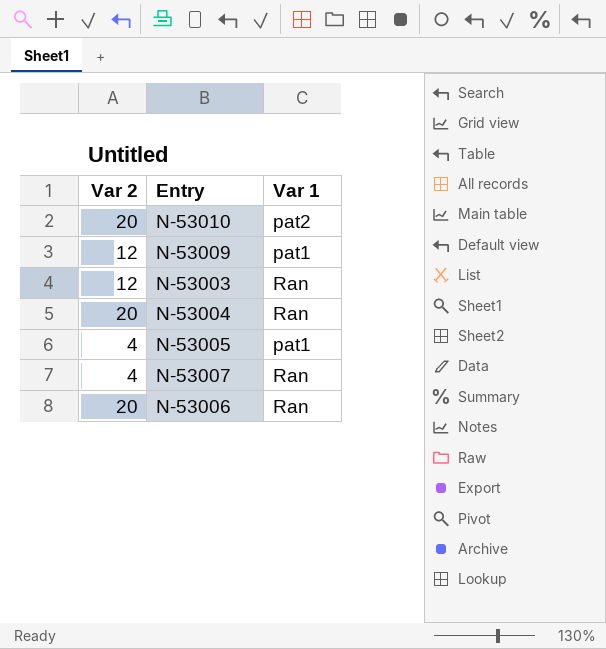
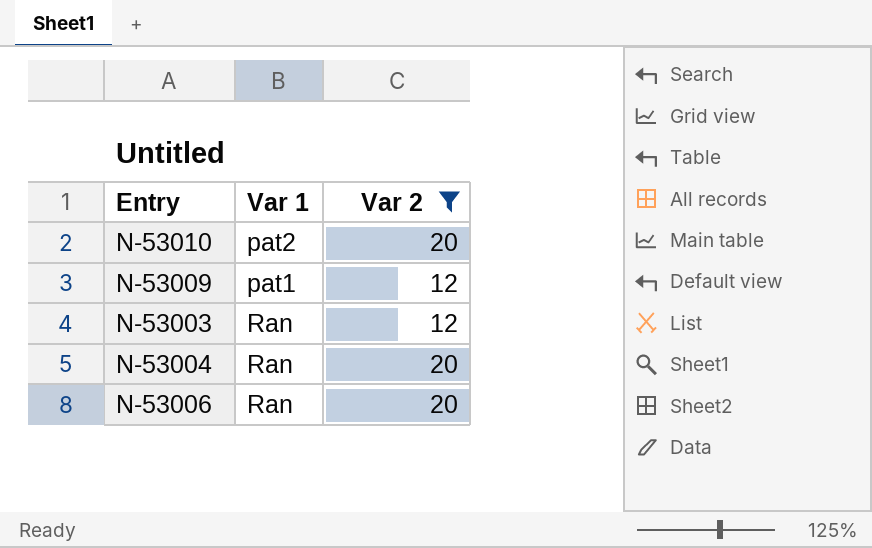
filter: none -> Var 2 != 4
column Var 2 | position: 1 -> 3

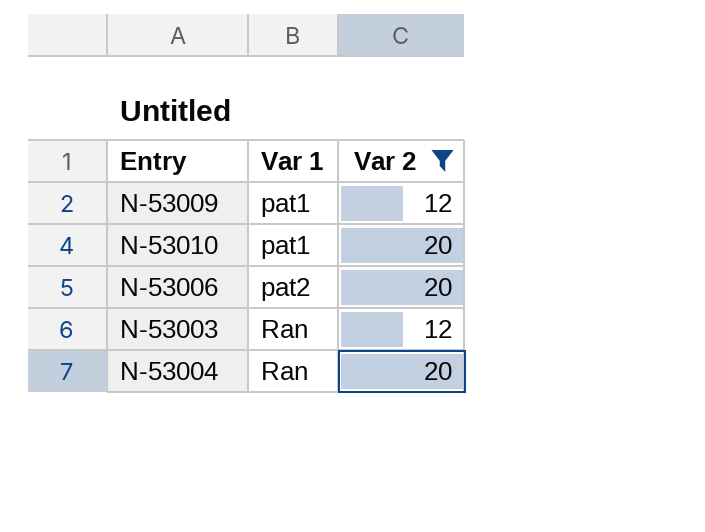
row order: none -> Var 1 ascending
N-53010 | Var 1: pat2 -> pat1
N-53006 | Var 1: Ran -> pat2

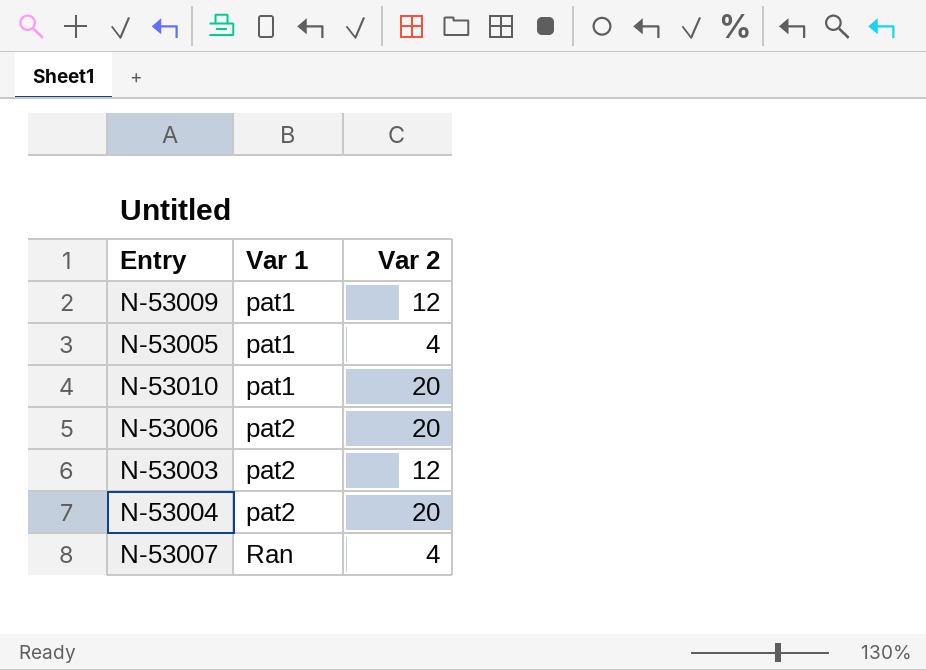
filter: Var 2 != 4 -> none
N-53003 | Var 1: Ran -> pat2
N-53004 | Var 1: Ran -> pat2

